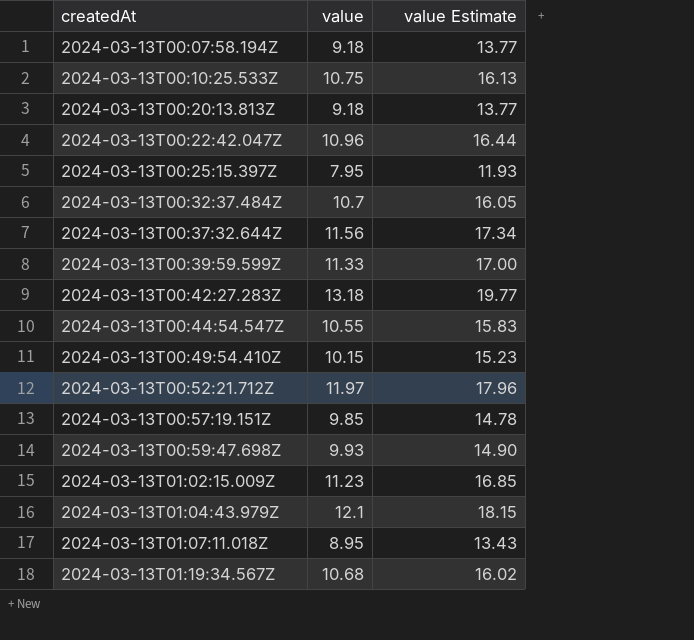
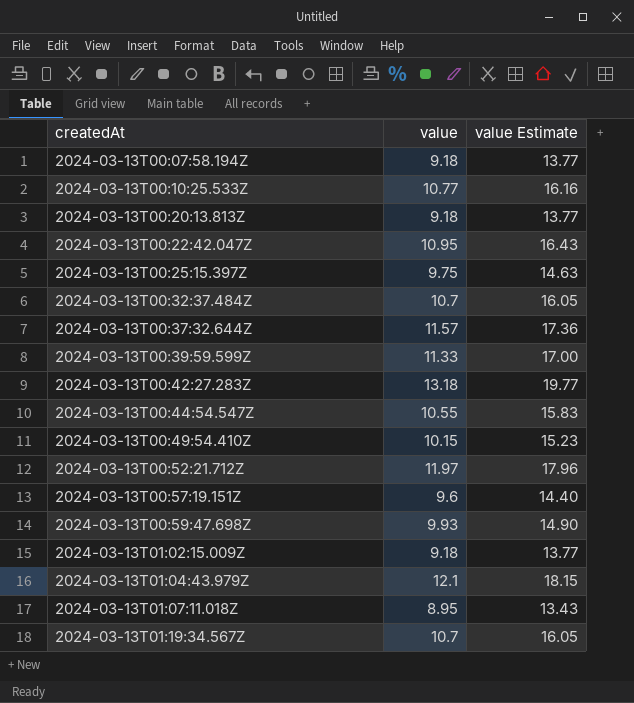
2024-03-13T00:10:25.533Z | value: 10.75 -> 10.77
2024-03-13T00:10:25.533Z | value Estimate: 16.13 -> 16.16
2024-03-13T00:22:42.047Z | value: 10.96 -> 10.95
2024-03-13T00:22:42.047Z | value Estimate: 16.44 -> 16.43
2024-03-13T00:25:15.397Z | value: 7.95 -> 9.75
2024-03-13T00:25:15.397Z | value Estimate: 11.93 -> 14.63
2024-03-13T00:37:32.644Z | value: 11.56 -> 11.57
2024-03-13T00:37:32.644Z | value Estimate: 17.34 -> 17.36
2024-03-13T00:57:19.151Z | value: 9.85 -> 9.6
2024-03-13T00:57:19.151Z | value Estimate: 14.78 -> 14.40
2024-03-13T01:02:15.009Z | value: 11.23 -> 9.18
2024-03-13T01:02:15.009Z | value Estimate: 16.85 -> 13.77
2024-03-13T01:19:34.567Z | value: 10.68 -> 10.7
2024-03-13T01:19:34.567Z | value Estimate: 16.02 -> 16.05

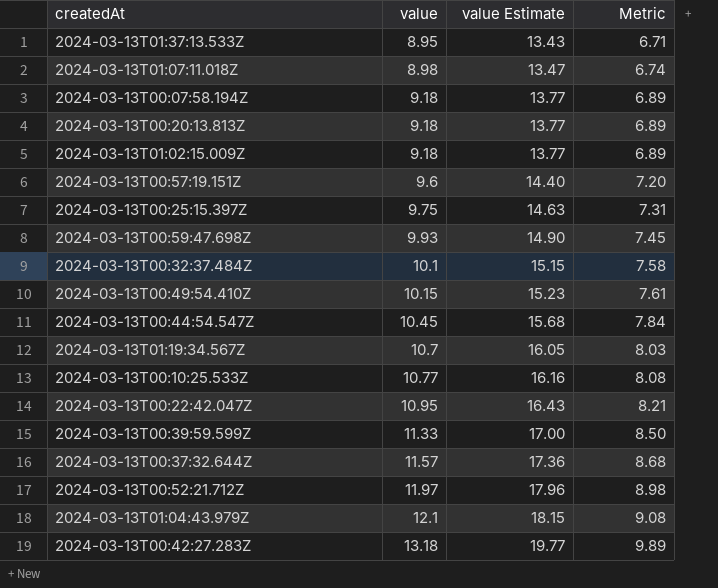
row order: createdAt ascending -> value ascending
column Metric | formula: none -> [value] * 0.75
row 2024-03-13T01:37:13.533Z: none -> 8.95 | 13.43 | 6.71
2024-03-13T01:07:11.018Z | value: 8.95 -> 8.98
2024-03-13T01:07:11.018Z | value Estimate: 13.43 -> 13.47
2024-03-13T00:32:37.484Z | value: 10.7 -> 10.1
2024-03-13T00:32:37.484Z | value Estimate: 16.05 -> 15.15
2024-03-13T00:44:54.547Z | value: 10.55 -> 10.45
2024-03-13T00:44:54.547Z | value Estimate: 15.83 -> 15.68

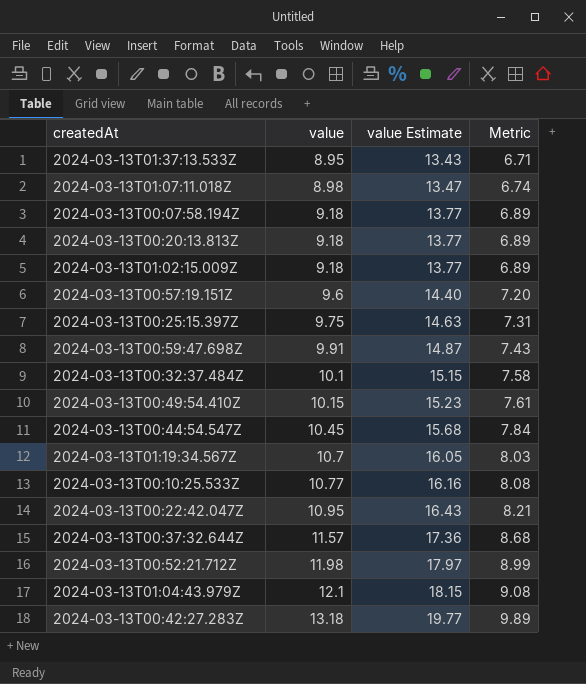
row 2024-03-13T00:39:59.599Z: 11.33 | 17.00 | 8.50 -> none
2024-03-13T00:59:47.698Z | value: 9.93 -> 9.91
2024-03-13T00:59:47.698Z | value Estimate: 14.90 -> 14.87
2024-03-13T00:59:47.698Z | Metric: 7.45 -> 7.43
2024-03-13T00:52:21.712Z | value: 11.97 -> 11.98
2024-03-13T00:52:21.712Z | value Estimate: 17.96 -> 17.97
2024-03-13T00:52:21.712Z | Metric: 8.98 -> 8.99

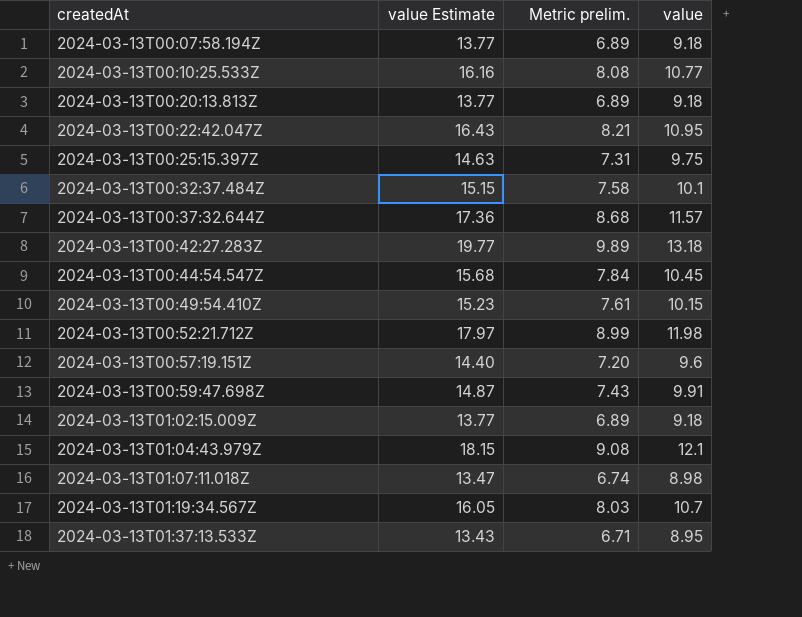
row order: value ascending -> createdAt ascending
column name: Metric -> Metric prelim.
column value | position: 2 -> 4

